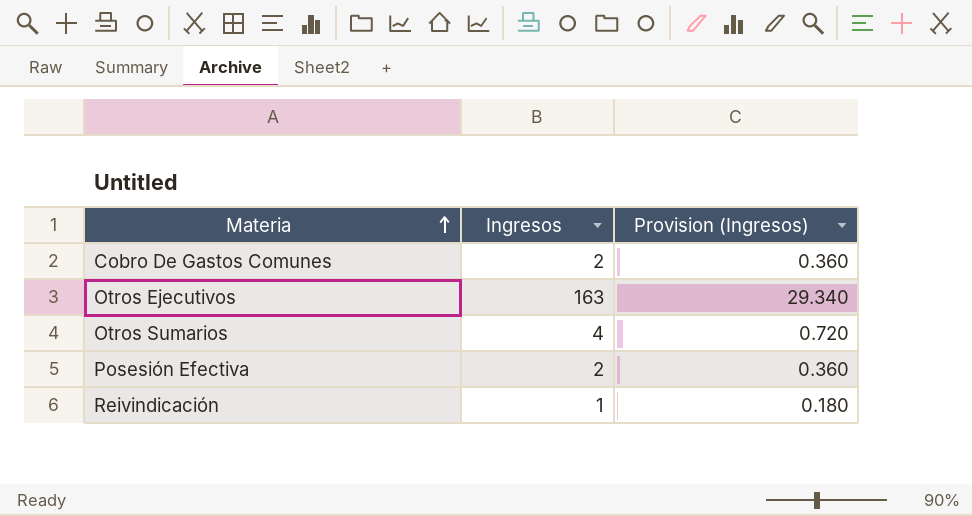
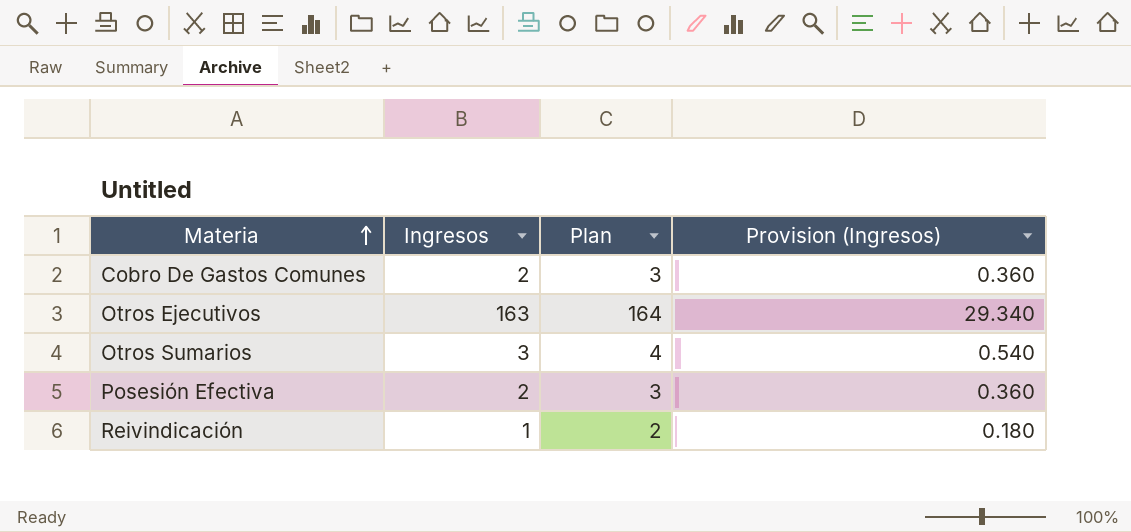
column Plan | formula: none -> [Ingresos] + 1
Otros Sumarios | Ingresos: 4 -> 3
Otros Sumarios | Provision (Ingresos): 0.720 -> 0.540

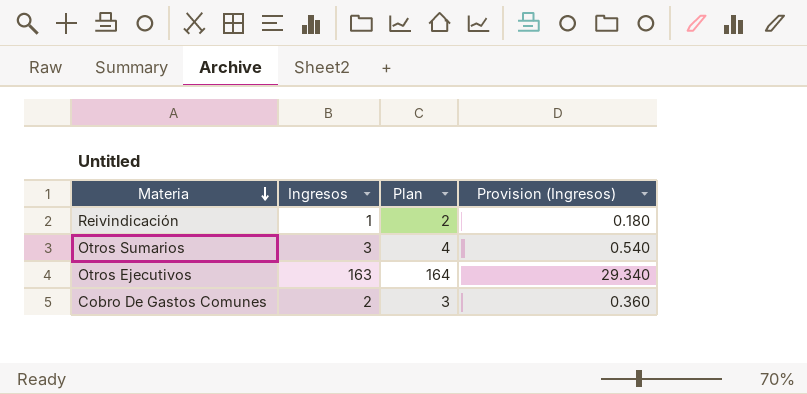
row order: Materia ascending -> Materia descending
row Posesión Efectiva: 2 | 3 | 0.360 -> none

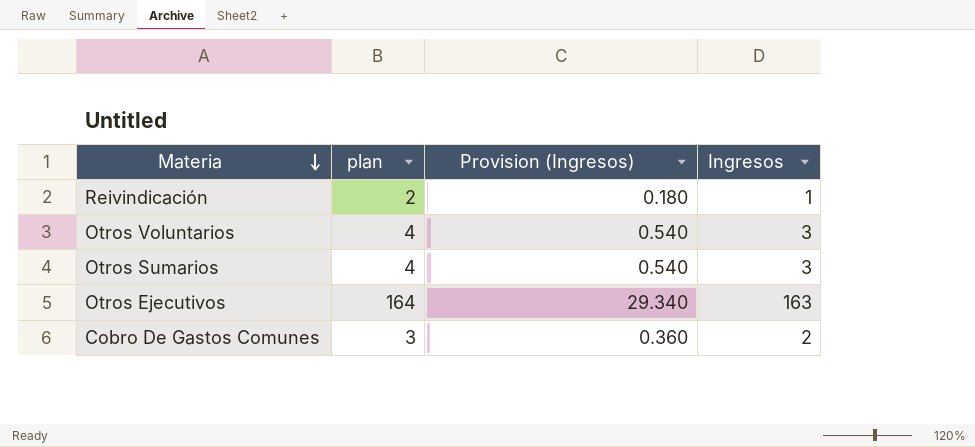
column name: Plan -> plan
column Ingresos | position: 2 -> 4
row Otros Voluntarios: none -> 4 | 0.540 | 3

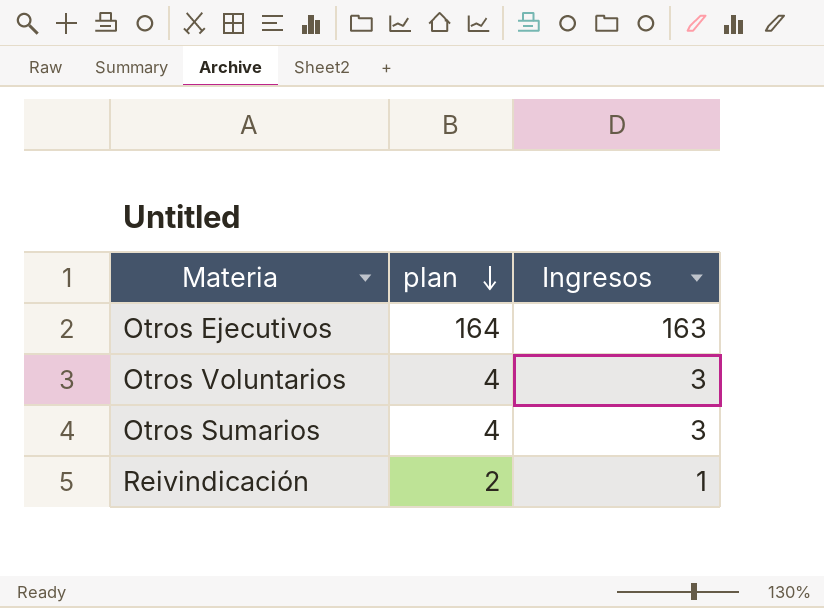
row order: Materia descending -> plan descending
column Provision (Ingresos) | formula: [Ingresos] * 0.18 -> none
row Cobro De Gastos Comunes: 3 | 0.360 | 2 -> none

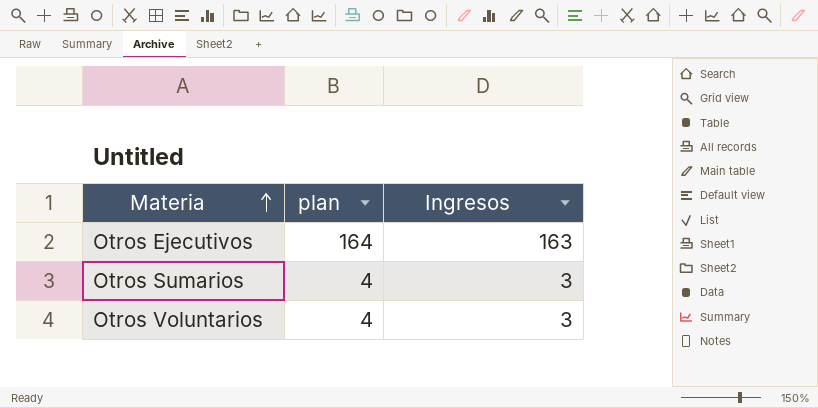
row order: plan descending -> Materia ascending
row Reivindicación: 2 | 1 -> none

